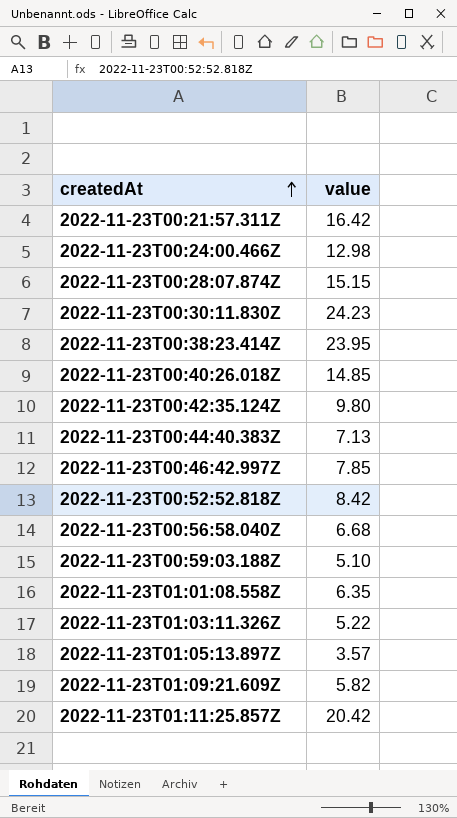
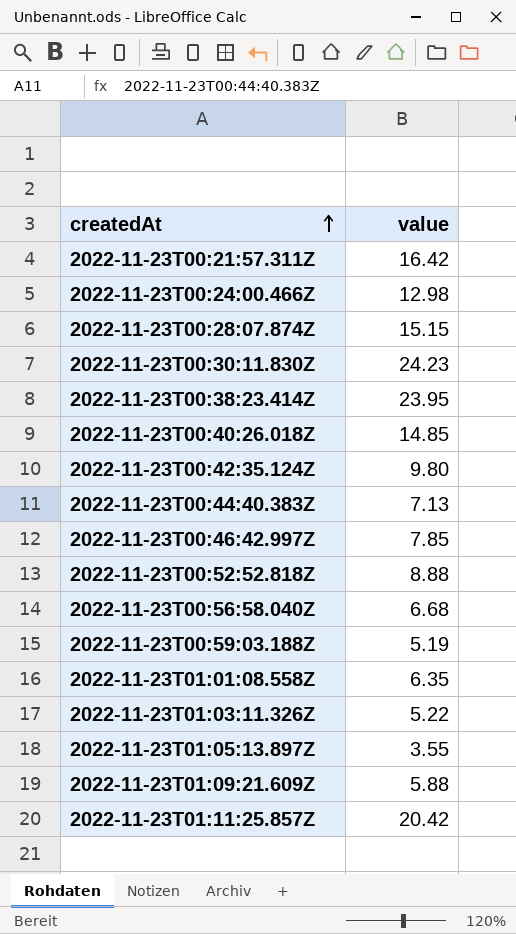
2022-11-23T00:52:52.818Z | value: 8.42 -> 8.88
2022-11-23T00:59:03.188Z | value: 5.10 -> 5.19
2022-11-23T01:05:13.897Z | value: 3.57 -> 3.55
2022-11-23T01:09:21.609Z | value: 5.82 -> 5.88

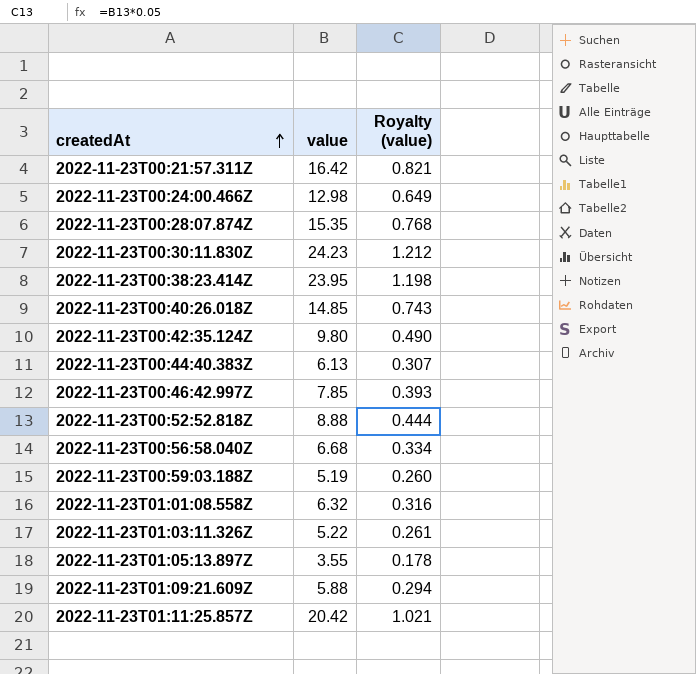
column Royalty (value) | formula: none -> [value] * 0.05
2022-11-23T00:28:07.874Z | value: 15.15 -> 15.35
2022-11-23T00:44:40.383Z | value: 7.13 -> 6.13
2022-11-23T01:01:08.558Z | value: 6.35 -> 6.32

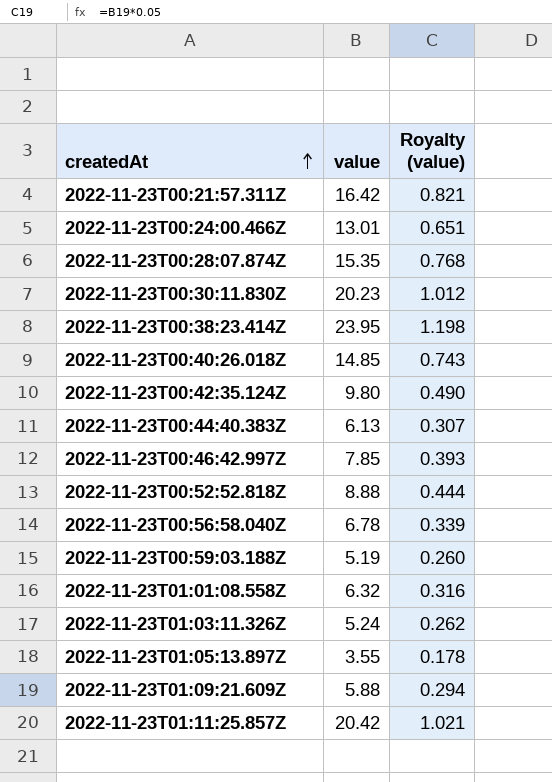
2022-11-23T00:24:00.466Z | value: 12.98 -> 13.01
2022-11-23T00:24:00.466Z | Royalty (value): 0.649 -> 0.651
2022-11-23T00:30:11.830Z | value: 24.23 -> 20.23
2022-11-23T00:30:11.830Z | Royalty (value): 1.212 -> 1.012
2022-11-23T00:56:58.040Z | value: 6.68 -> 6.78
2022-11-23T00:56:58.040Z | Royalty (value): 0.334 -> 0.339
2022-11-23T01:03:11.326Z | value: 5.22 -> 5.24
2022-11-23T01:03:11.326Z | Royalty (value): 0.261 -> 0.262

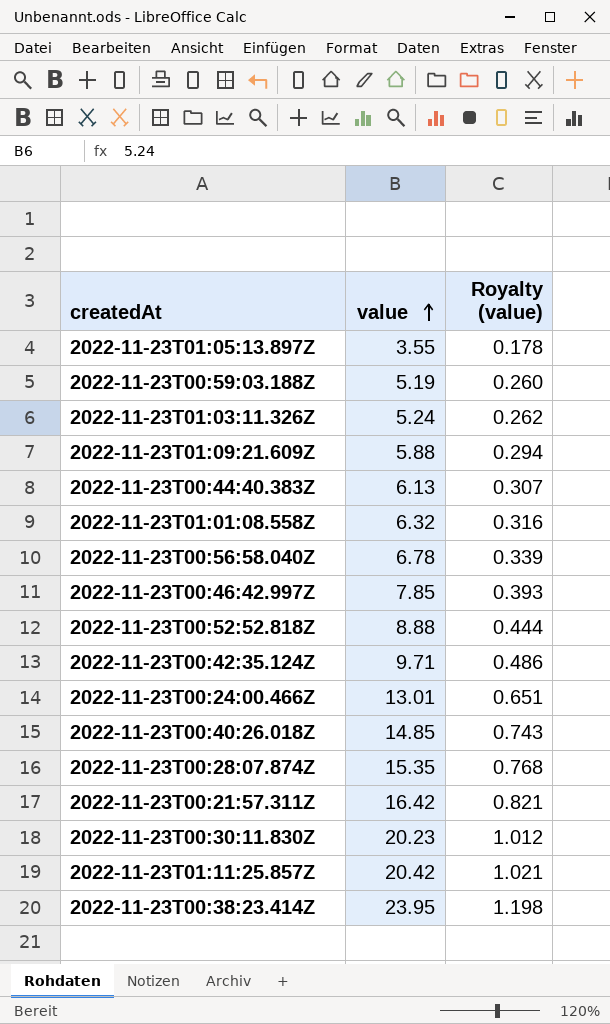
row order: createdAt ascending -> value ascending
2022-11-23T00:42:35.124Z | value: 9.80 -> 9.71
2022-11-23T00:42:35.124Z | Royalty (value): 0.490 -> 0.486

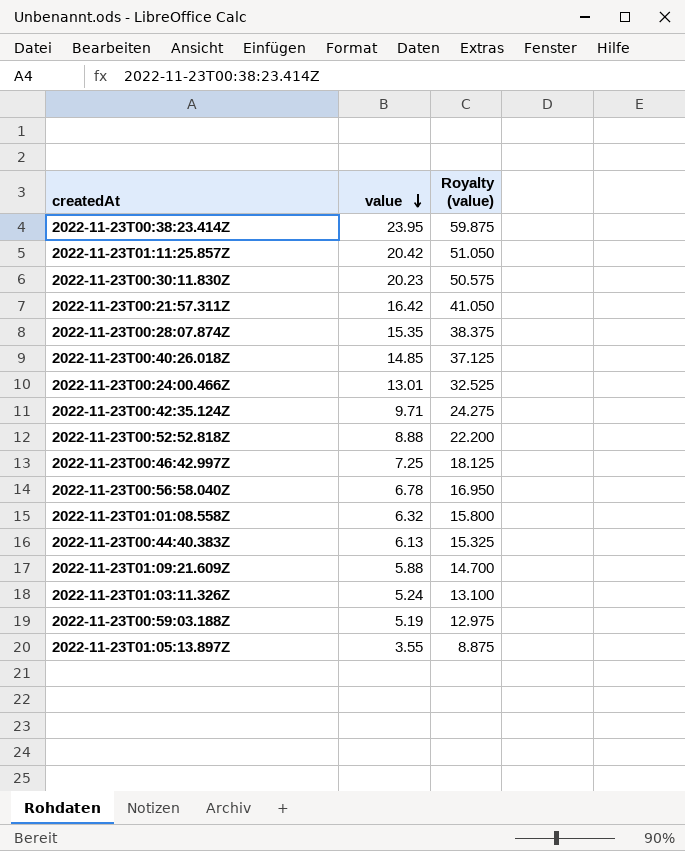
row order: value ascending -> value descending
column Royalty (value) | formula: [value] * 0.05 -> [value] * 2.5
2022-11-23T00:46:42.997Z | value: 7.85 -> 7.25

